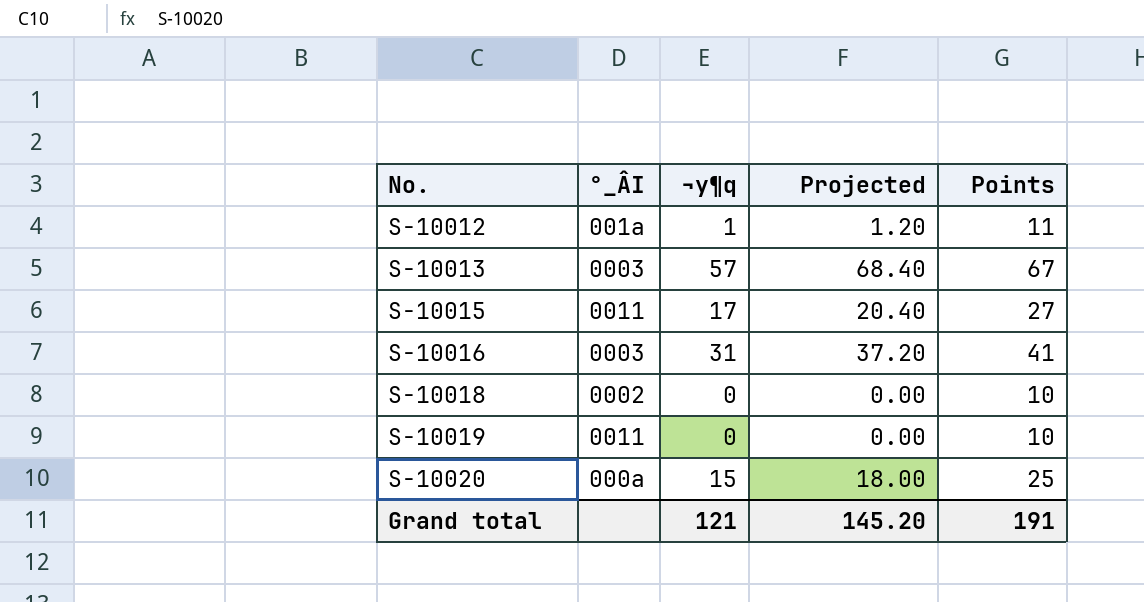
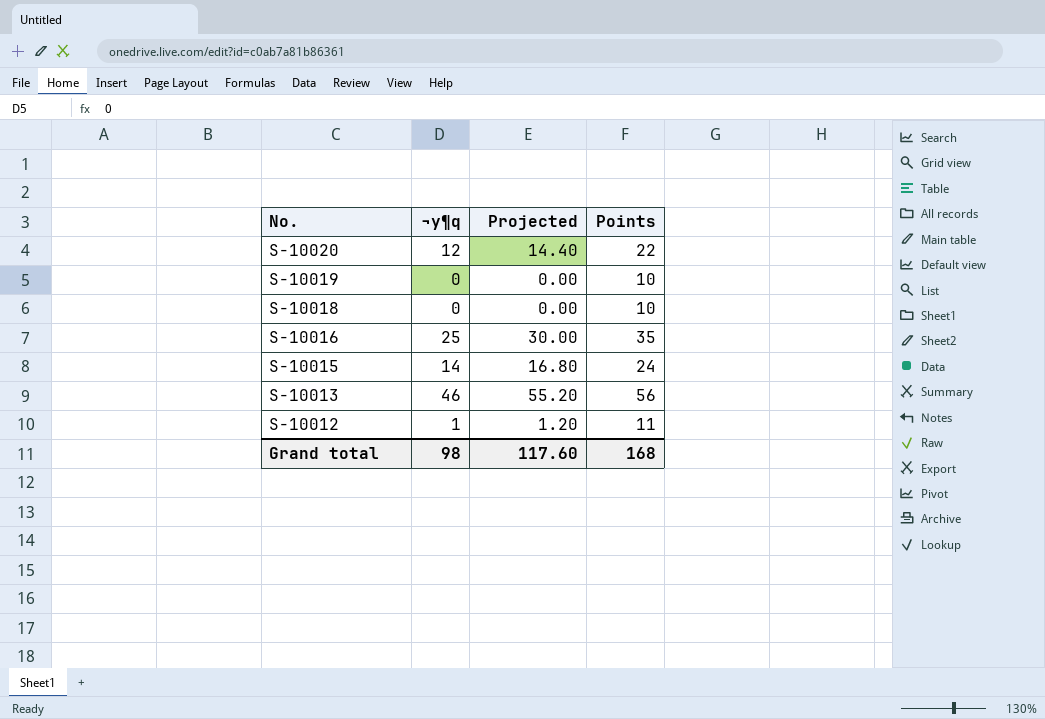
row order: No. ascending -> No. descending
column °_ÂI | position: 2 -> none
S-10020 | ¬y¶q: 15 -> 12
S-10020 | Projected: 18.00 -> 14.40
S-10020 | Points: 25 -> 22
S-10016 | ¬y¶q: 31 -> 25
S-10016 | Projected: 37.20 -> 30.00
S-10016 | Points: 41 -> 35
S-10015 | ¬y¶q: 17 -> 14
S-10015 | Projected: 20.40 -> 16.80
S-10015 | Points: 27 -> 24
S-10013 | ¬y¶q: 57 -> 46
S-10013 | Projected: 68.40 -> 55.20
S-10013 | Points: 67 -> 56
Grand total | ¬y¶q: 121 -> 98
Grand total | Projected: 145.20 -> 117.60
Grand total | Points: 191 -> 168

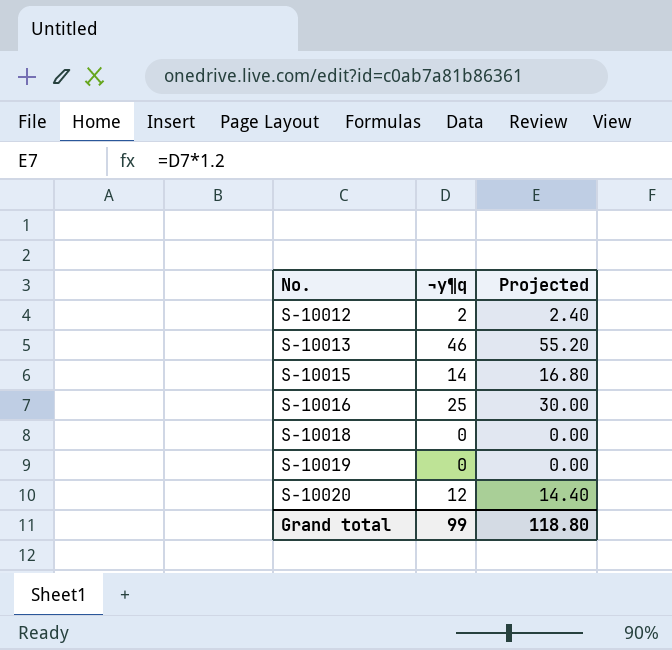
row order: No. descending -> No. ascending
column Points | formula: [¬y¶q] + 10 -> none
S-10012 | ¬y¶q: 1 -> 2
S-10012 | Projected: 1.20 -> 2.40
Grand total | ¬y¶q: 98 -> 99
Grand total | Projected: 117.60 -> 118.80

